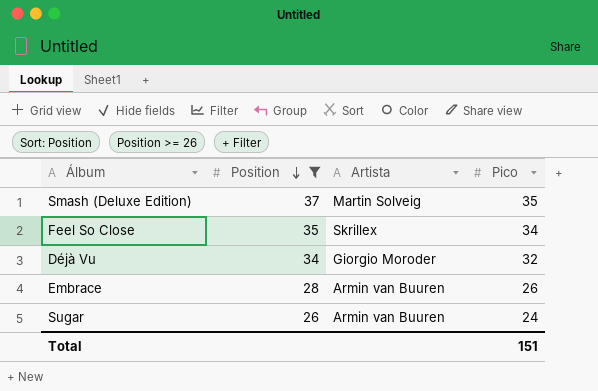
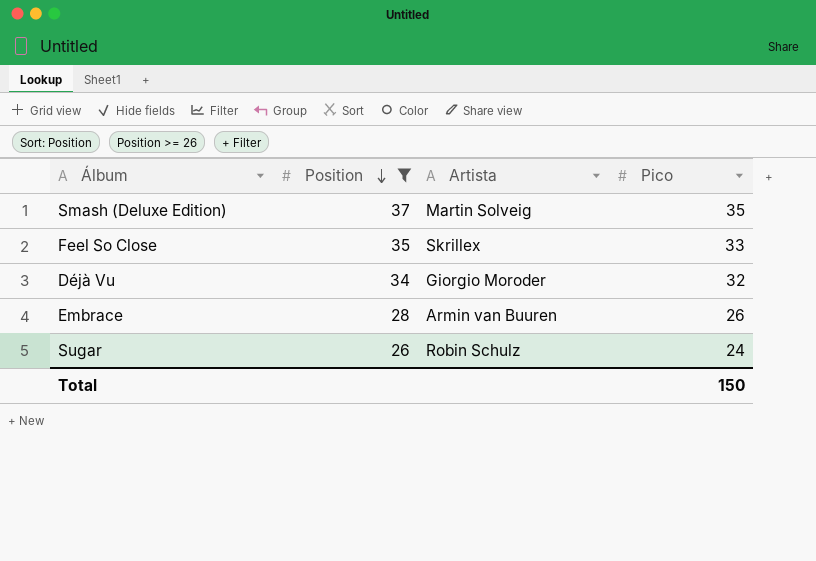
Feel So Close | Pico: 34 -> 33
Sugar | Artista: Armin van Buuren -> Robin Schulz
Total | Pico: 151 -> 150

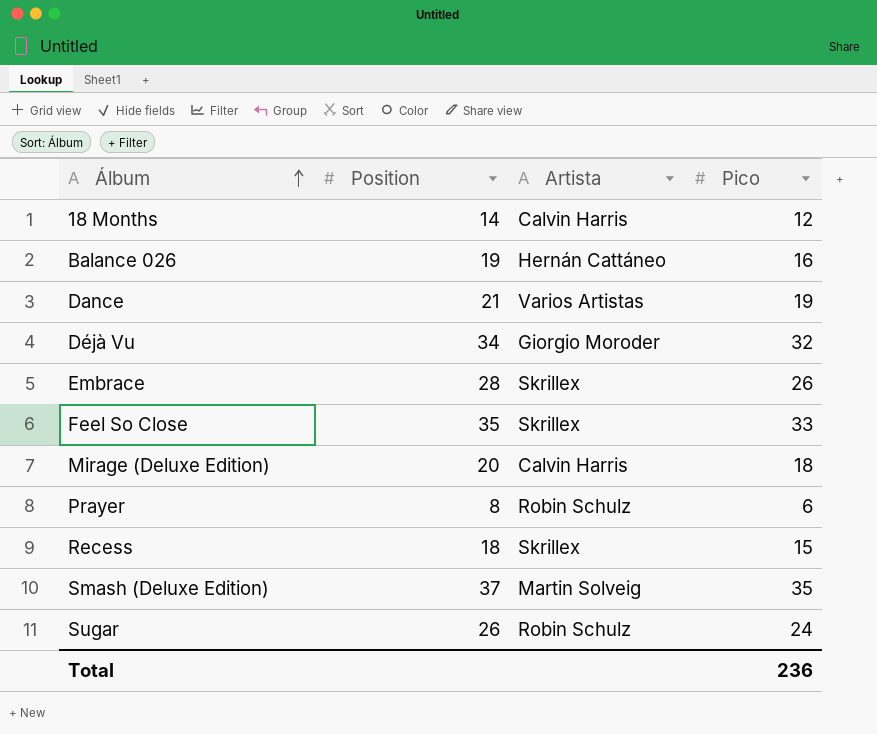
filter: Position >= 26 -> none
row order: Position descending -> Álbum ascending
Embrace | Artista: Armin van Buuren -> Skrillex
Total | Pico: 150 -> 236

